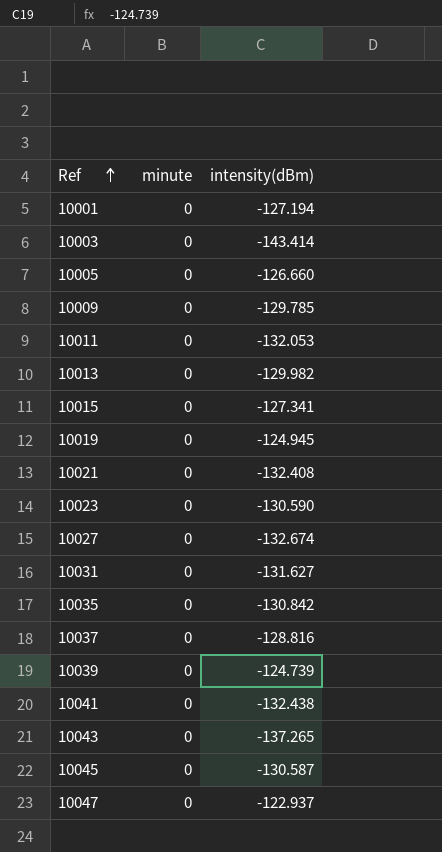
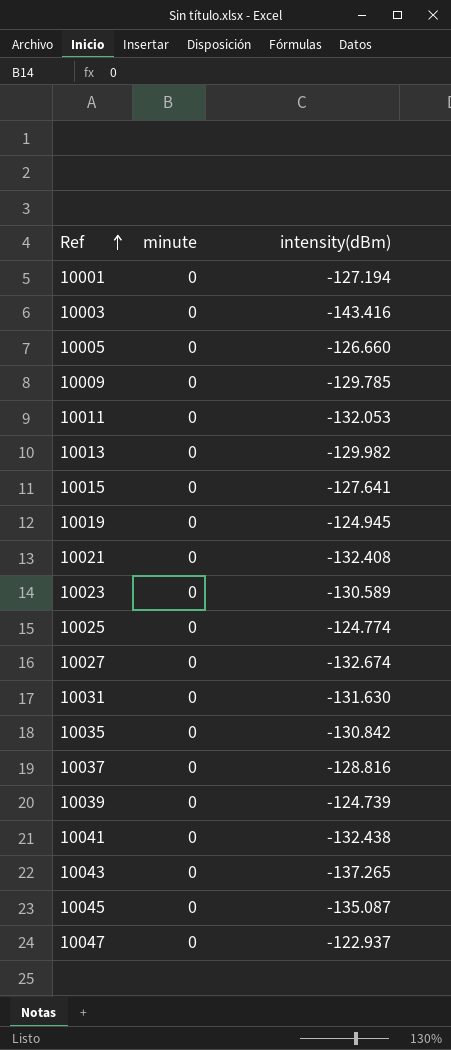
10003 | intensity(dBm): -143.414 -> -143.416
10015 | intensity(dBm): -127.341 -> -127.641
10023 | intensity(dBm): -130.590 -> -130.589
row 10025: none -> 0 | -124.774
10031 | intensity(dBm): -131.627 -> -131.630
10045 | intensity(dBm): -130.587 -> -135.087

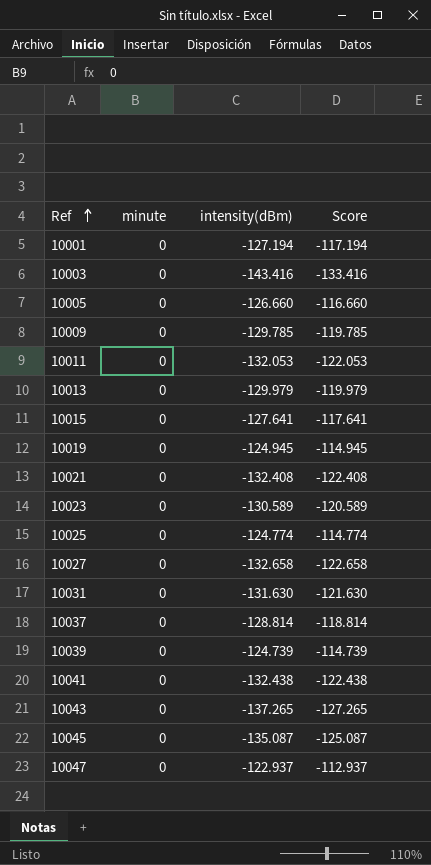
column Score | formula: none -> [intensity(dBm)] + 10
row 10035: 0 | -130.842 -> none
10013 | intensity(dBm): -129.982 -> -129.979
10027 | intensity(dBm): -132.674 -> -132.658
10037 | intensity(dBm): -128.816 -> -128.814

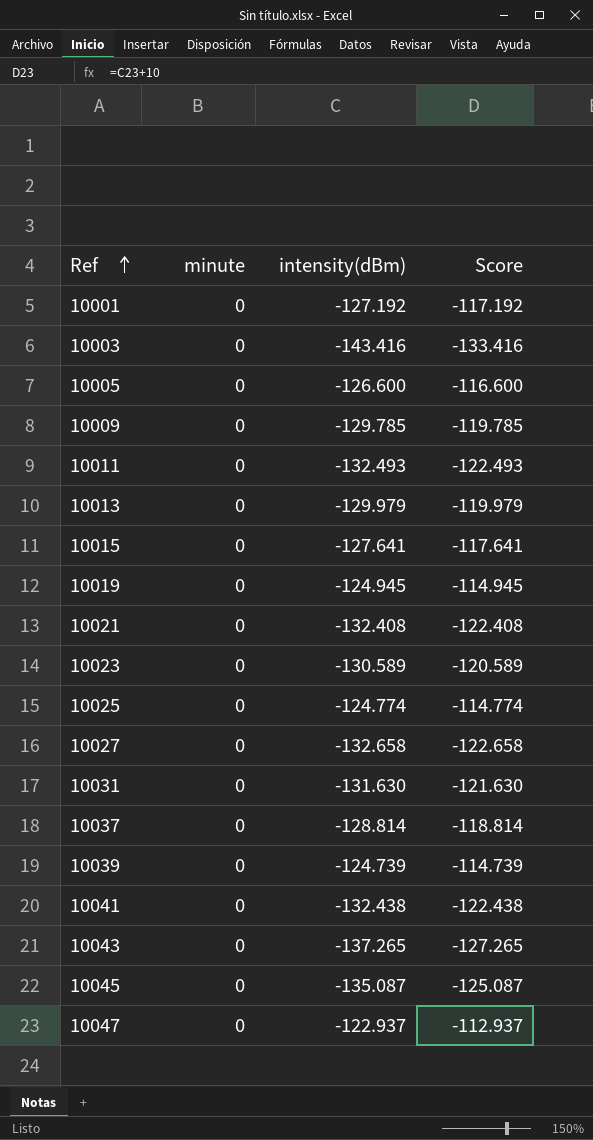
10001 | intensity(dBm): -127.194 -> -127.192
10001 | Score: -117.194 -> -117.192
10005 | intensity(dBm): -126.660 -> -126.600
10005 | Score: -116.660 -> -116.600
10011 | intensity(dBm): -132.053 -> -132.493
10011 | Score: -122.053 -> -122.493

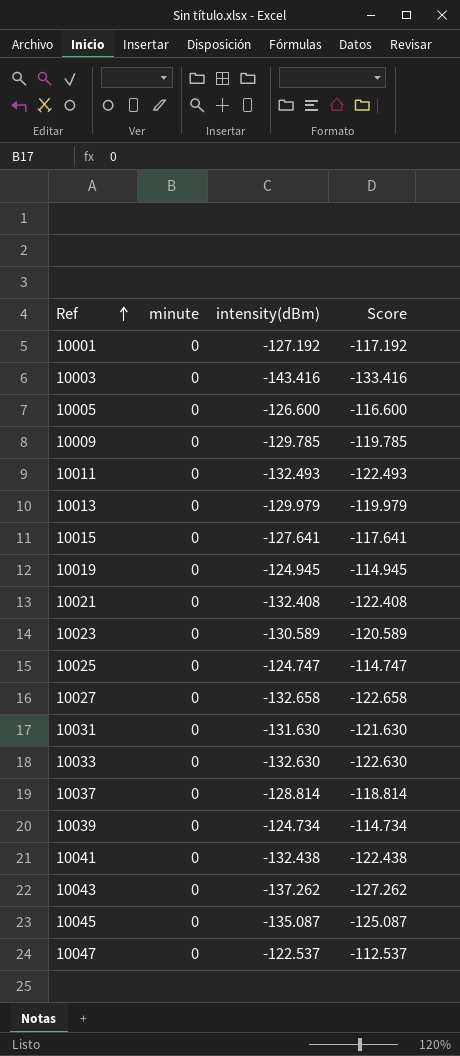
10025 | intensity(dBm): -124.774 -> -124.747
10025 | Score: -114.774 -> -114.747
row 10033: none -> 0 | -132.630 | -122.630
10039 | intensity(dBm): -124.739 -> -124.734
10039 | Score: -114.739 -> -114.734
10043 | intensity(dBm): -137.265 -> -137.262
10043 | Score: -127.265 -> -127.262
10047 | intensity(dBm): -122.937 -> -122.537
10047 | Score: -112.937 -> -112.537

